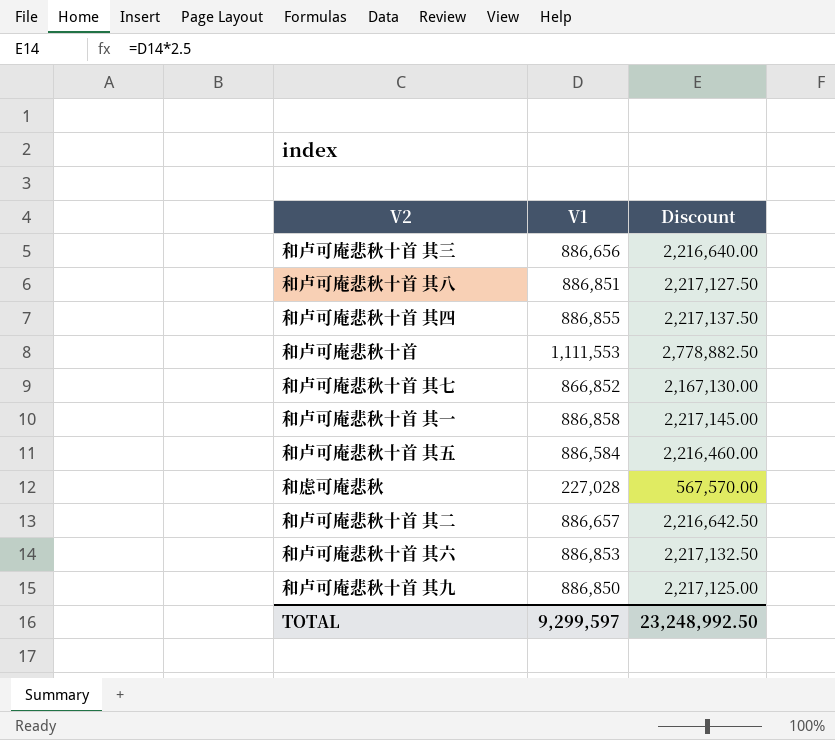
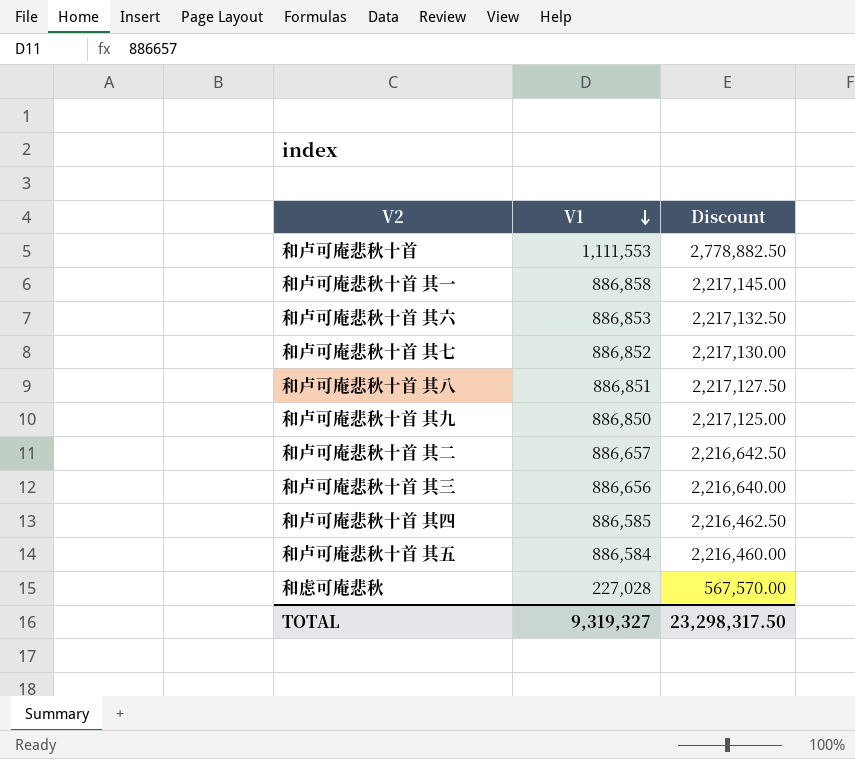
row order: none -> V1 descending
和卢可庵悲秋十首 其七 | V1: 866,852 -> 886,852
和卢可庵悲秋十首 其七 | Discount: 2,167,130.00 -> 2,217,130.00
和卢可庵悲秋十首 其四 | V1: 886,855 -> 886,585
和卢可庵悲秋十首 其四 | Discount: 2,217,137.50 -> 2,216,462.50
TOTAL | V1: 9,299,597 -> 9,319,327
TOTAL | Discount: 23,248,992.50 -> 23,298,317.50

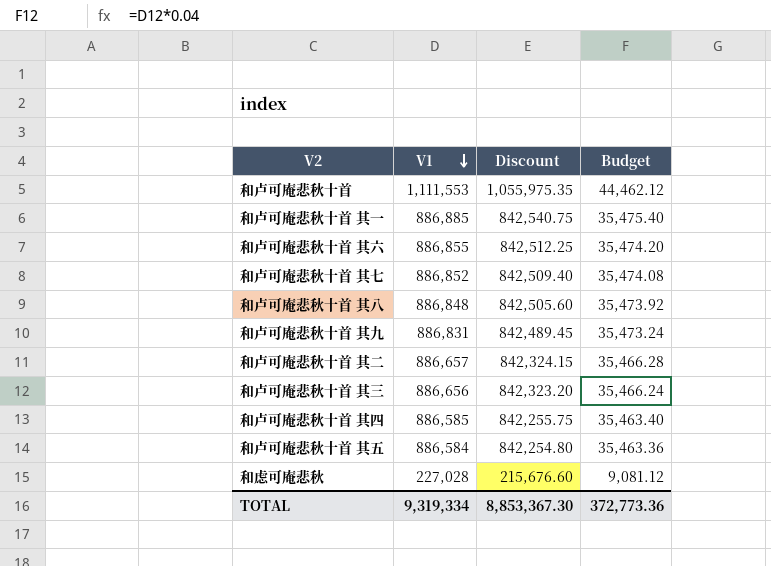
column Discount | formula: [V1] * 2.5 -> [V1] * 0.95
column Budget | formula: none -> [V1] * 0.04
和卢可庵悲秋十首 其一 | V1: 886,858 -> 886,885
和卢可庵悲秋十首 其六 | V1: 886,853 -> 886,855
和卢可庵悲秋十首 其八 | V1: 886,851 -> 886,848
和卢可庵悲秋十首 其九 | V1: 886,850 -> 886,831
TOTAL | V1: 9,319,327 -> 9,319,334
TOTAL | Discount: 23,298,317.50 -> 8,853,367.30

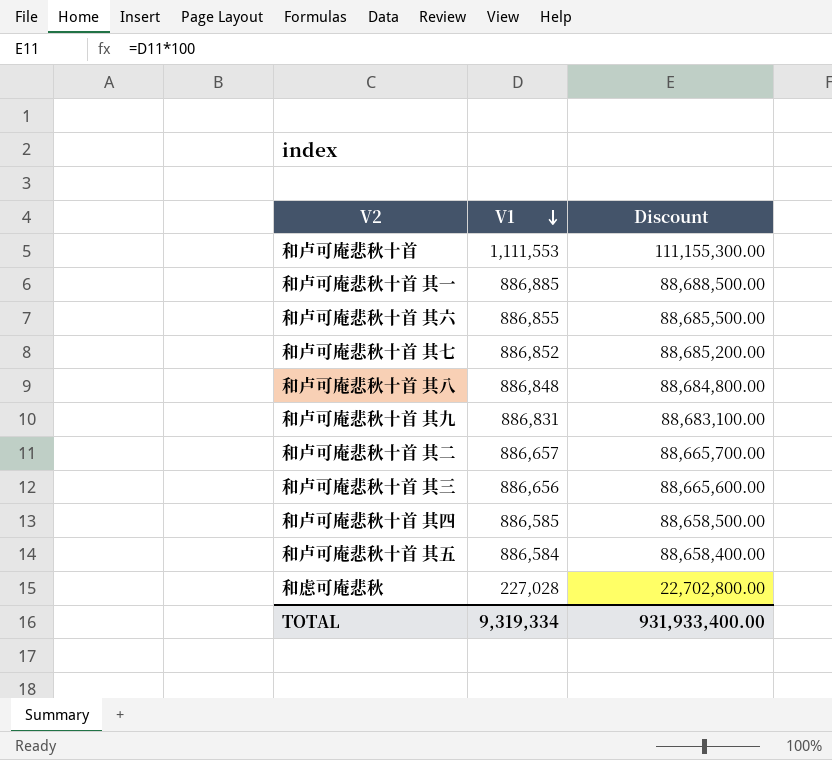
column Budget | formula: [V1] * 0.04 -> none
column Discount | formula: [V1] * 0.95 -> [V1] * 100
TOTAL | Discount: 8,853,367.30 -> 931,933,400.00

